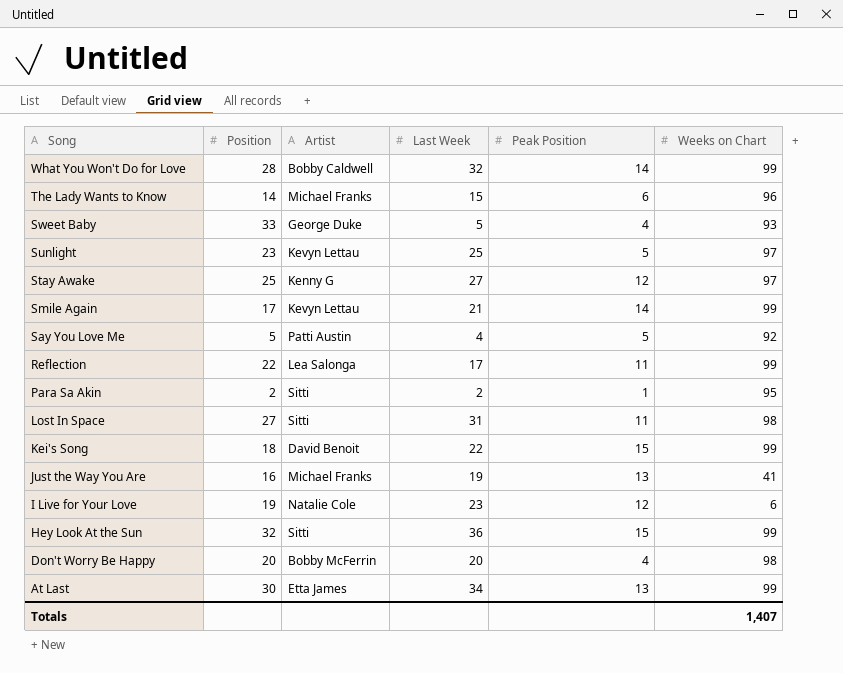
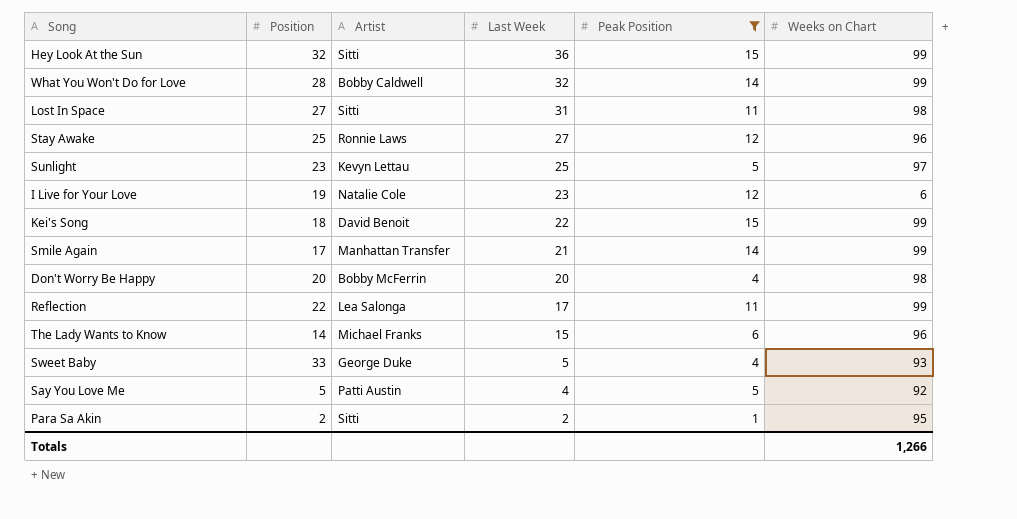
filter: none -> Peak Position != 13
row order: Song descending -> Last Week descending
Stay Awake | Artist: Kenny G -> Ronnie Laws
Stay Awake | Weeks on Chart: 97 -> 96
Smile Again | Artist: Kevyn Lettau -> Manhattan Transfer
Totals | Weeks on Chart: 1,407 -> 1,266

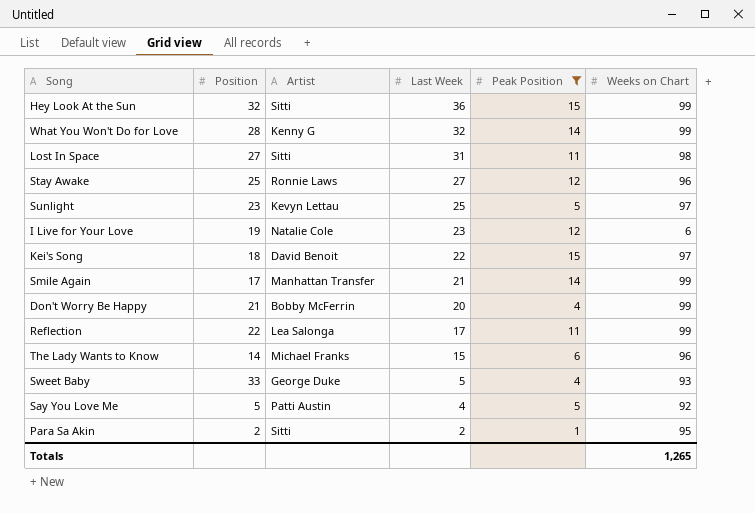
What You Won't Do for Love | Artist: Bobby Caldwell -> Kenny G
Kei's Song | Weeks on Chart: 99 -> 97
Don't Worry Be Happy | Position: 20 -> 21
Don't Worry Be Happy | Weeks on Chart: 98 -> 99
Totals | Weeks on Chart: 1,266 -> 1,265

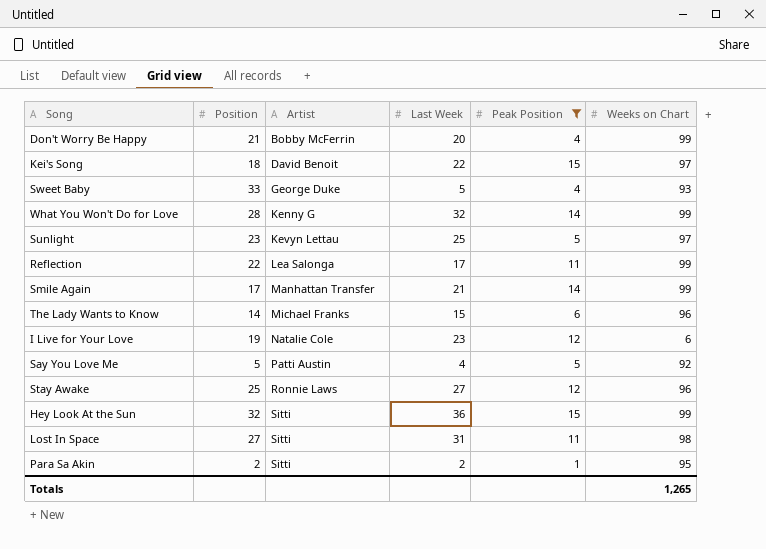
row order: Last Week descending -> Artist ascending

